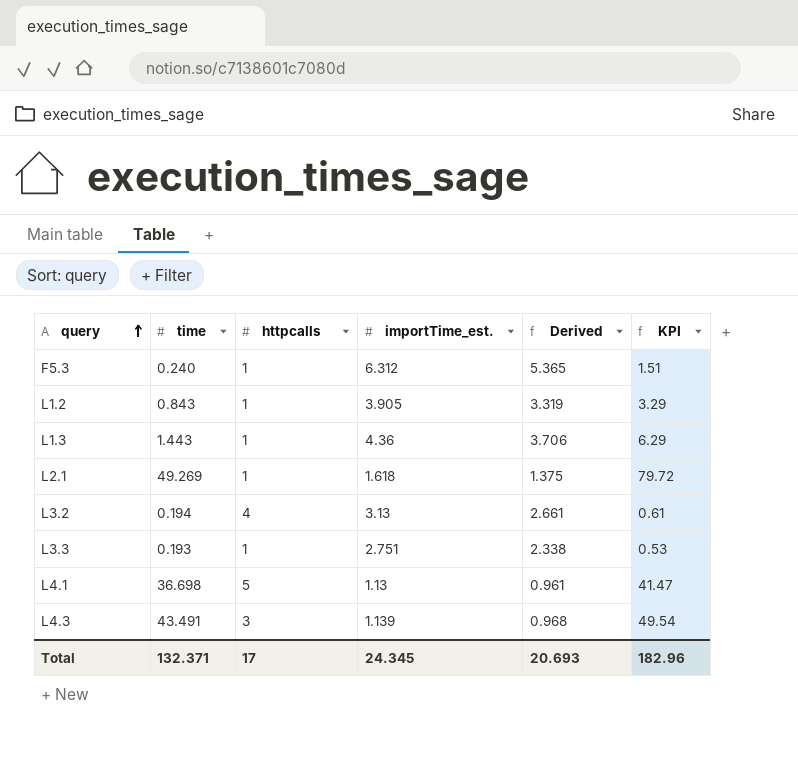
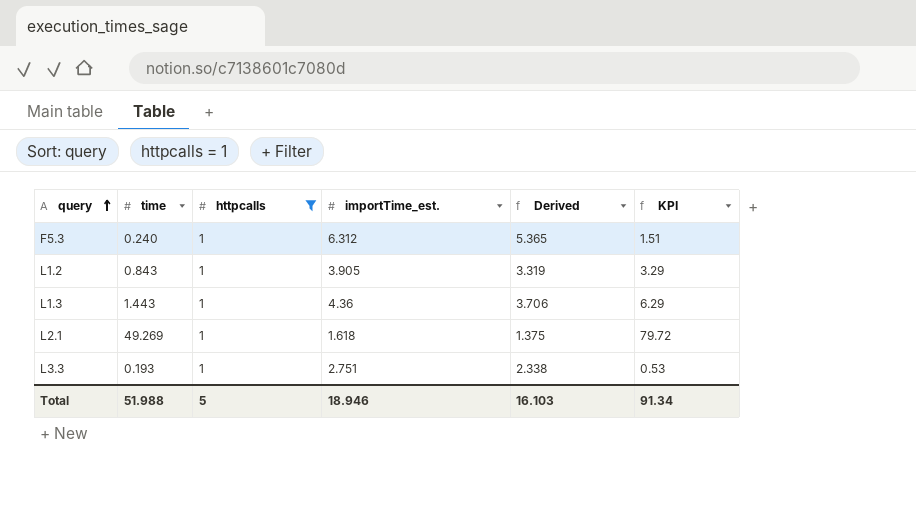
filter: none -> httpcalls = 1
Total | time: 132.371 -> 51.988
Total | httpcalls: 17 -> 5
Total | importTime_est.: 24.345 -> 18.946
Total | Derived: 20.693 -> 16.103
Total | KPI: 182.96 -> 91.34

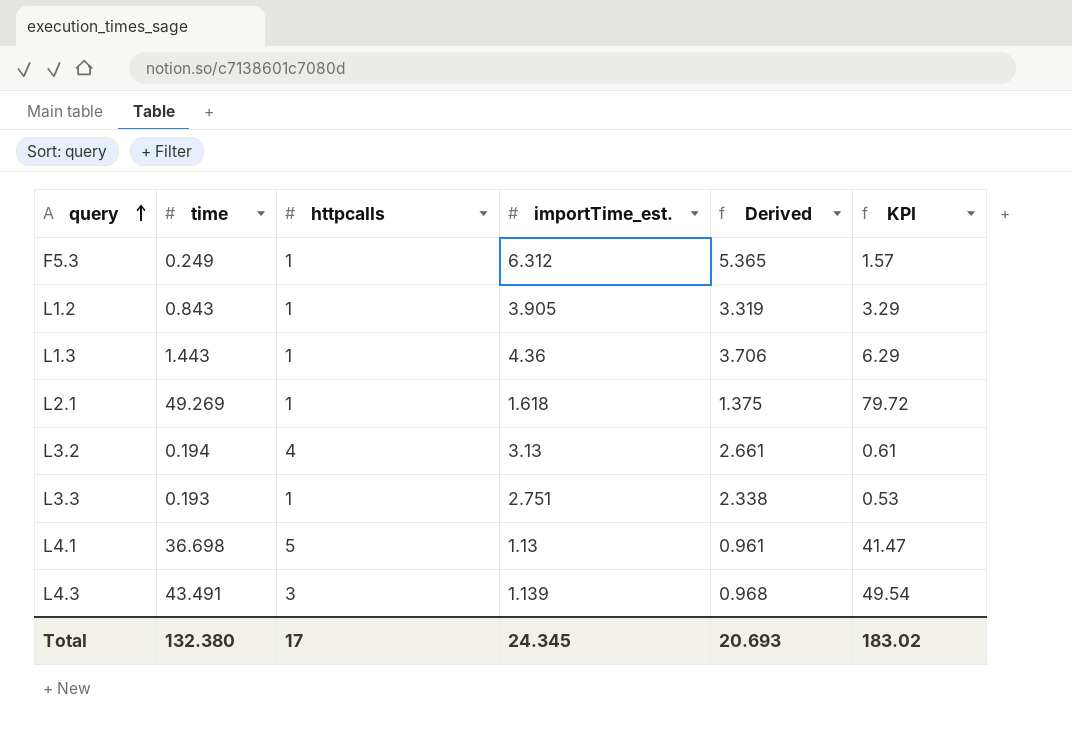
filter: httpcalls = 1 -> none
F5.3 | time: 0.240 -> 0.249
F5.3 | KPI: 1.51 -> 1.57
Total | time: 51.988 -> 132.380
Total | httpcalls: 5 -> 17
Total | importTime_est.: 18.946 -> 24.345
Total | Derived: 16.103 -> 20.693
Total | KPI: 91.34 -> 183.02

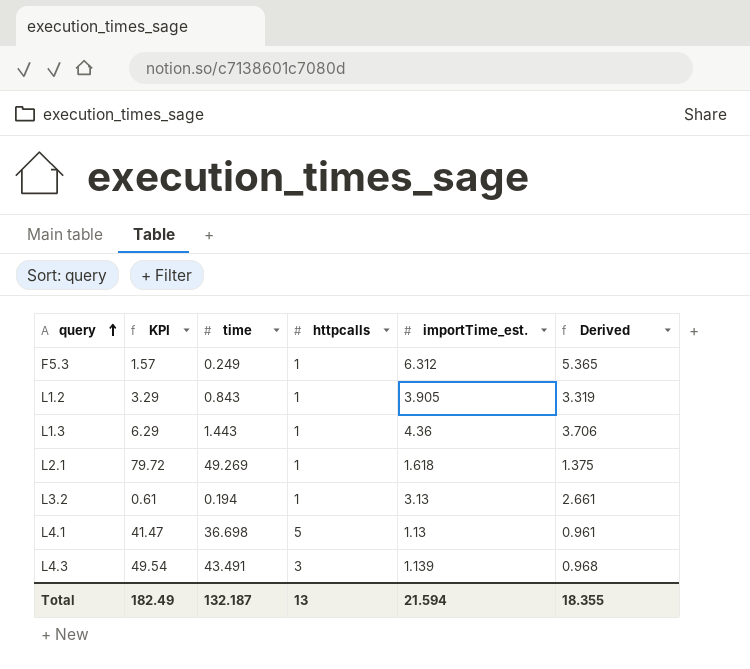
column KPI | position: 6 -> 2
row L3.3: 0.193 | 1 | 2.751 | 2.338 | 0.53 -> none
L3.2 | httpcalls: 4 -> 1
Total | KPI: 183.02 -> 182.49
Total | time: 132.380 -> 132.187
Total | httpcalls: 17 -> 13
Total | importTime_est.: 24.345 -> 21.594
Total | Derived: 20.693 -> 18.355

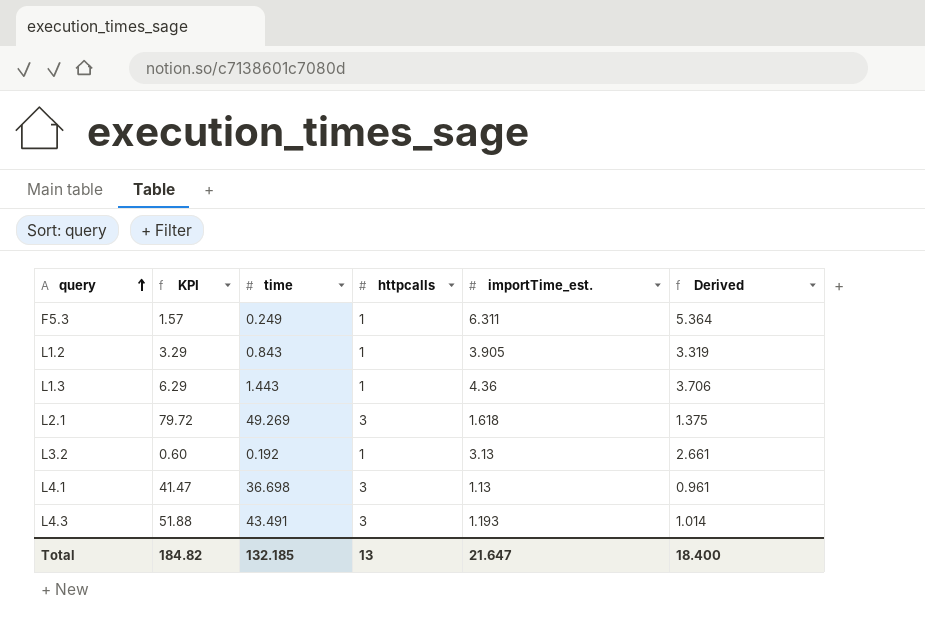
F5.3 | importTime_est.: 6.312 -> 6.311
F5.3 | Derived: 5.365 -> 5.364
L2.1 | httpcalls: 1 -> 3
L3.2 | KPI: 0.61 -> 0.60
L3.2 | time: 0.194 -> 0.192
L4.1 | httpcalls: 5 -> 3
L4.3 | KPI: 49.54 -> 51.88
L4.3 | importTime_est.: 1.139 -> 1.193
L4.3 | Derived: 0.968 -> 1.014
Total | KPI: 182.49 -> 184.82
Total | time: 132.187 -> 132.185
Total | importTime_est.: 21.594 -> 21.647
Total | Derived: 18.355 -> 18.400

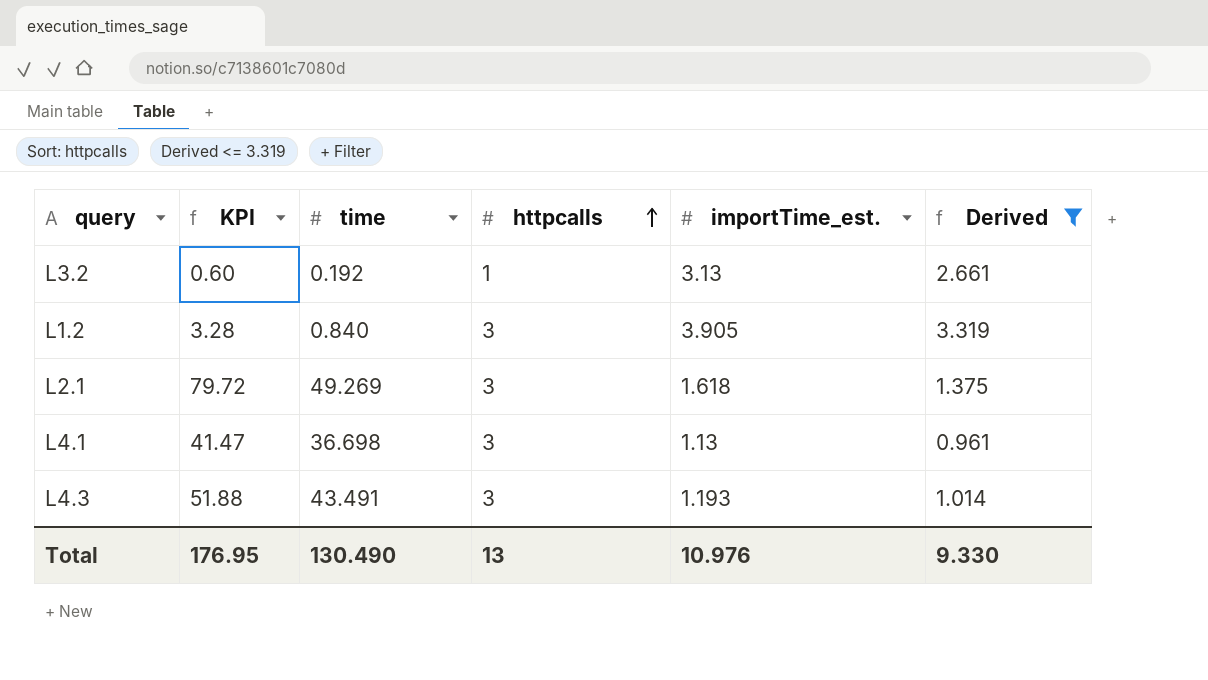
filter: none -> Derived <= 3.319
row order: query ascending -> httpcalls ascending
L1.2 | KPI: 3.29 -> 3.28
L1.2 | time: 0.843 -> 0.840
L1.2 | httpcalls: 1 -> 3
Total | KPI: 184.82 -> 176.95
Total | time: 132.185 -> 130.490
Total | importTime_est.: 21.647 -> 10.976
Total | Derived: 18.400 -> 9.330

